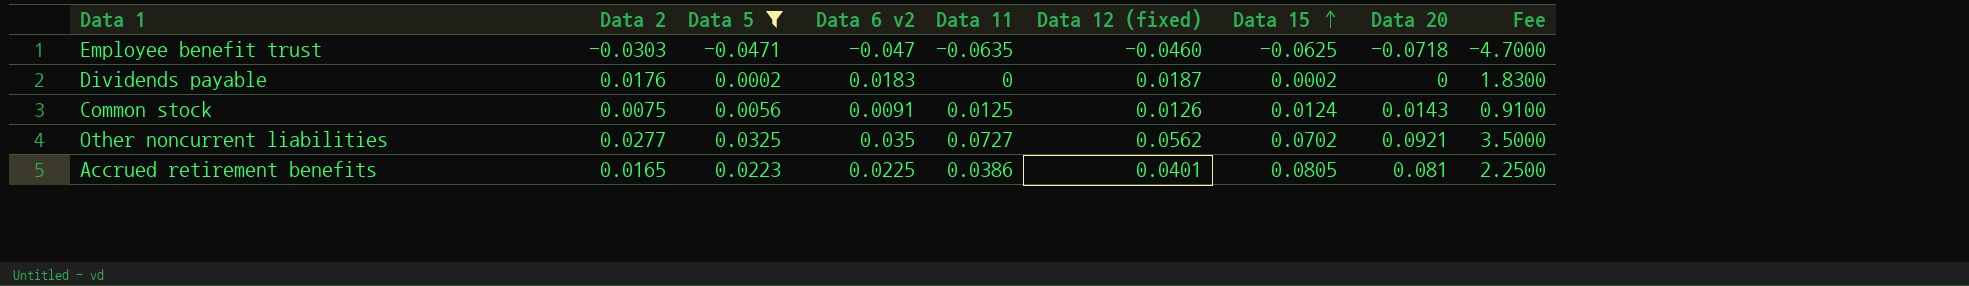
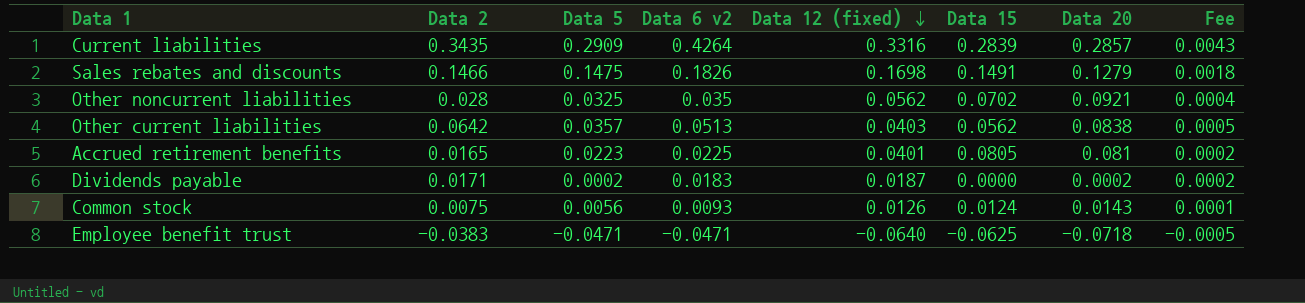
filter: Data 5 <= 0.0325 -> none
row order: Data 15 ascending -> Data 12 (fixed) descending
column Data 11 | position: 5 -> none
column Fee | formula: [Data 6 v2] * 100 -> [Data 6 v2] * 0.01
Other noncurrent liabilities | Data 2: 0.0277 -> 0.028
Dividends payable | Data 2: 0.0176 -> 0.0171
Dividends payable | Data 15: 0.0002 -> 0.0000
Dividends payable | Data 20: 0 -> 0.0002
Common stock | Data 6 v2: 0.0091 -> 0.0093
Employee benefit trust | Data 2: -0.0303 -> -0.0383
Employee benefit trust | Data 6 v2: -0.047 -> -0.0471
Employee benefit trust | Data 12 (fixed): -0.0460 -> -0.0640

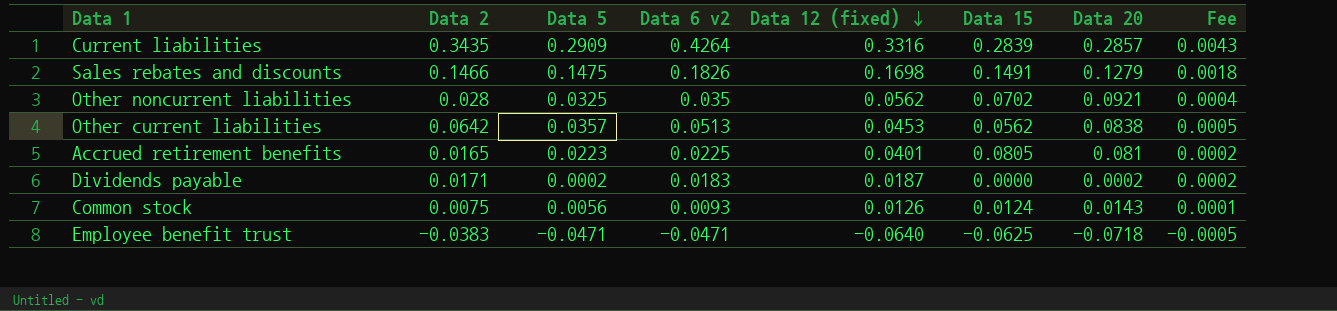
Other current liabilities | Data 12 (fixed): 0.0403 -> 0.0453

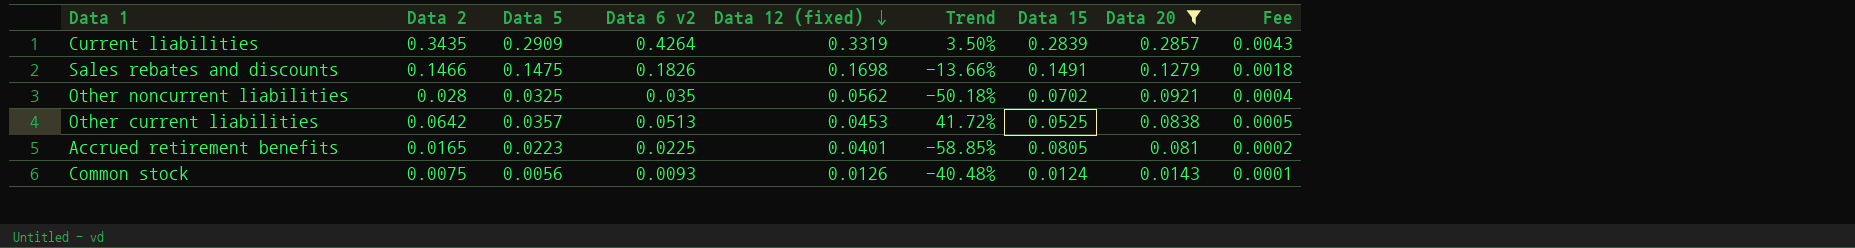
filter: none -> Data 20 >= 0.0143
column Trend | formula: none -> ([Data 2] - [Data 12 (fixed)]) / [Data 12 (fixed)]
Current liabilities | Data 12 (fixed): 0.3316 -> 0.3319
Other current liabilities | Data 15: 0.0562 -> 0.0525

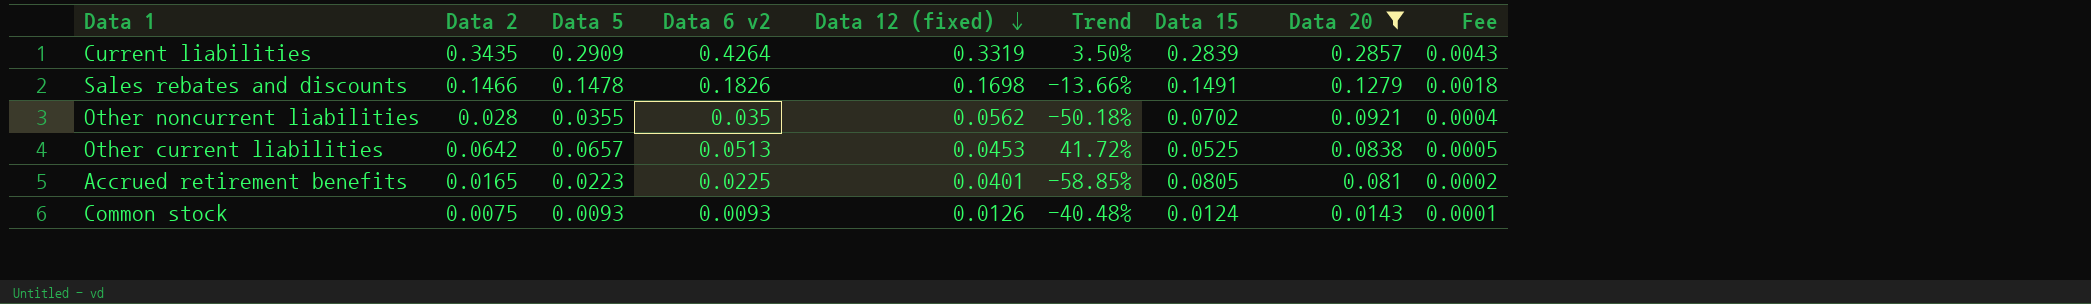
Sales rebates and discounts | Data 5: 0.1475 -> 0.1478
Other noncurrent liabilities | Data 5: 0.0325 -> 0.0355
Other current liabilities | Data 5: 0.0357 -> 0.0657
Common stock | Data 5: 0.0056 -> 0.0093

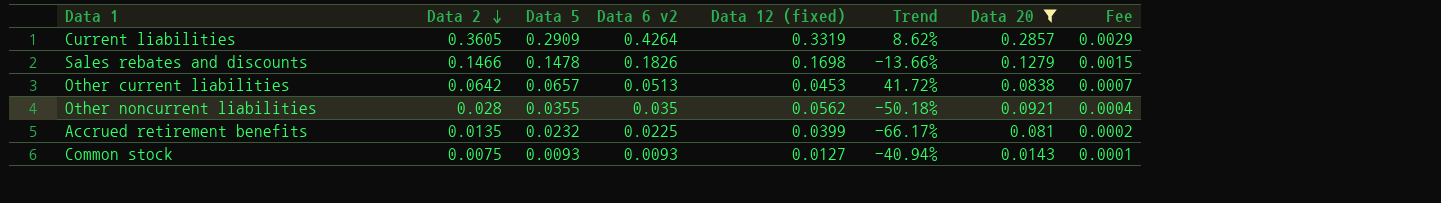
row order: Data 12 (fixed) descending -> Data 2 descending
column Data 15 | position: 7 -> none
column Fee | formula: [Data 6 v2] * 0.01 -> [Data 5] * 0.01
Current liabilities | Data 2: 0.3435 -> 0.3605
Current liabilities | Trend: 3.50% -> 8.62%
Accrued retirement benefits | Data 2: 0.0165 -> 0.0135
Accrued retirement benefits | Data 5: 0.0223 -> 0.0232
Accrued retirement benefits | Data 12 (fixed): 0.0401 -> 0.0399
Accrued retirement benefits | Trend: -58.85% -> -66.17%
Common stock | Data 12 (fixed): 0.0126 -> 0.0127
Common stock | Trend: -40.48% -> -40.94%

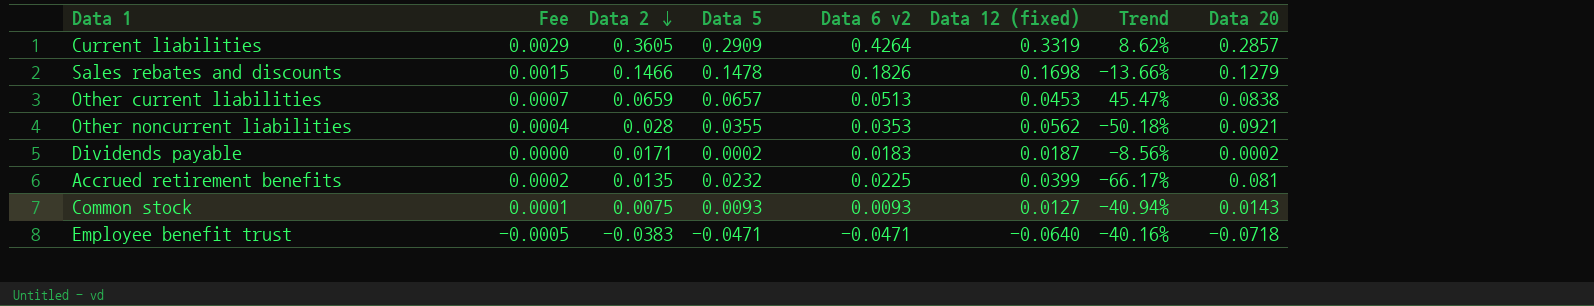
filter: Data 20 >= 0.0143 -> none
column Fee | position: 8 -> 2
Other current liabilities | Data 2: 0.0642 -> 0.0659
Other current liabilities | Trend: 41.72% -> 45.47%
Other noncurrent liabilities | Data 6 v2: 0.035 -> 0.0353

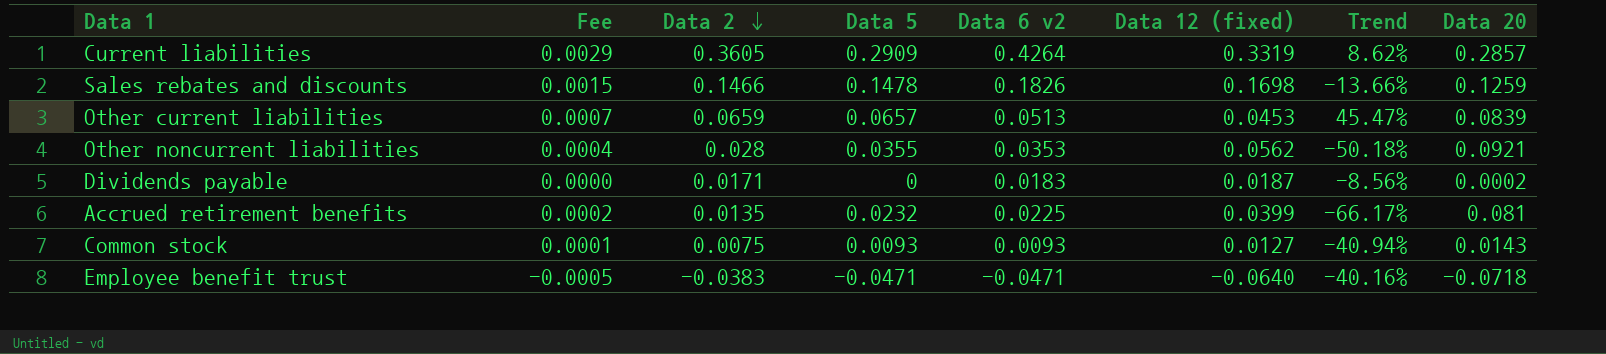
Sales rebates and discounts | Data 20: 0.1279 -> 0.1259
Other current liabilities | Data 20: 0.0838 -> 0.0839
Dividends payable | Data 5: 0.0002 -> 0

